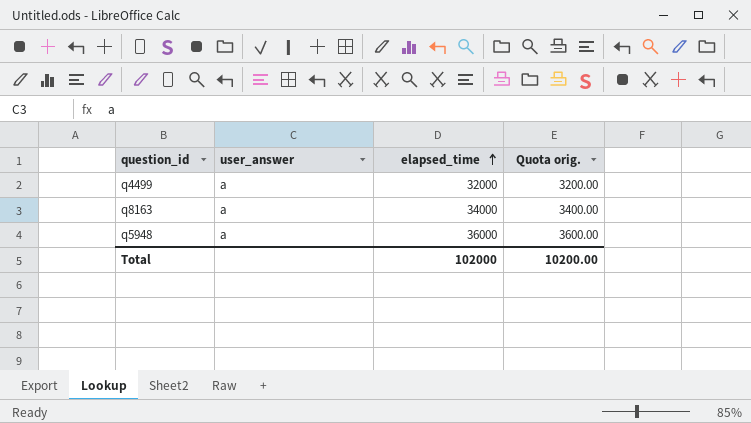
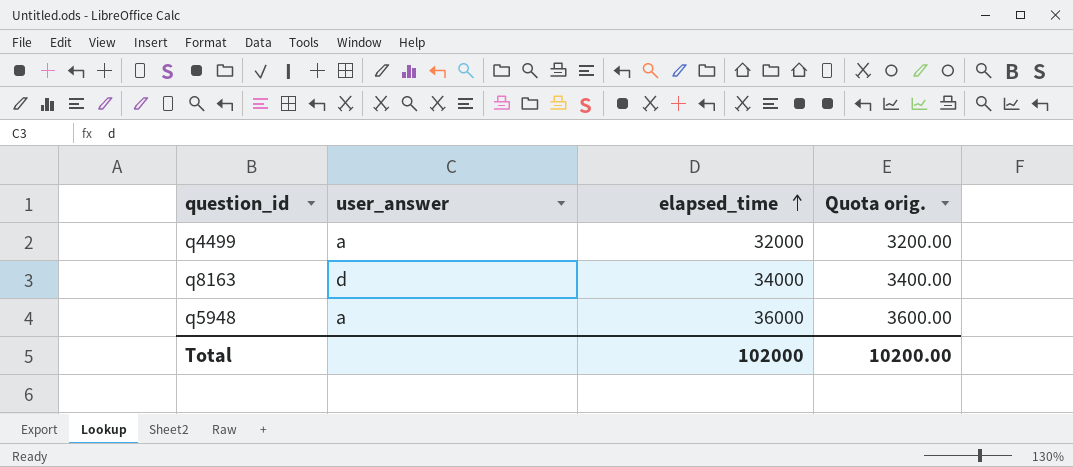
q8163 | user_answer: a -> d

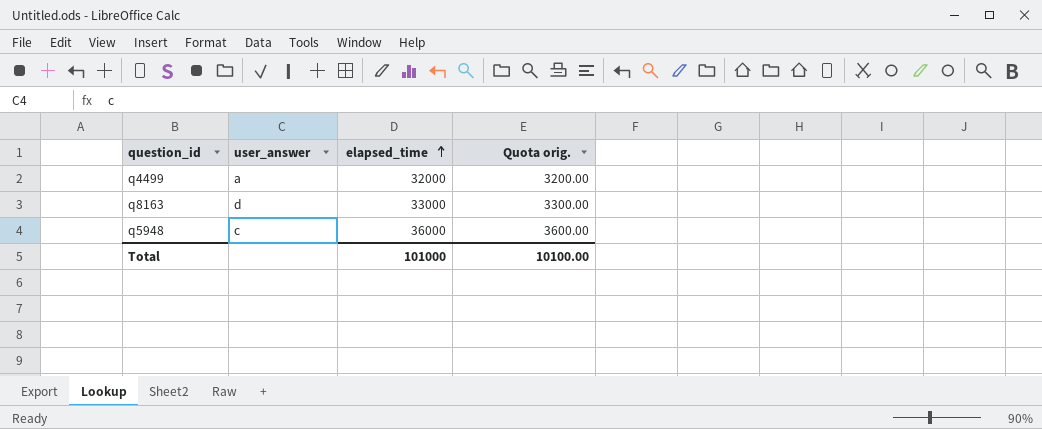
q8163 | elapsed_time: 34000 -> 33000
q8163 | Quota orig.: 3400.00 -> 3300.00
q5948 | user_answer: a -> c
Total | elapsed_time: 102000 -> 101000
Total | Quota orig.: 10200.00 -> 10100.00

